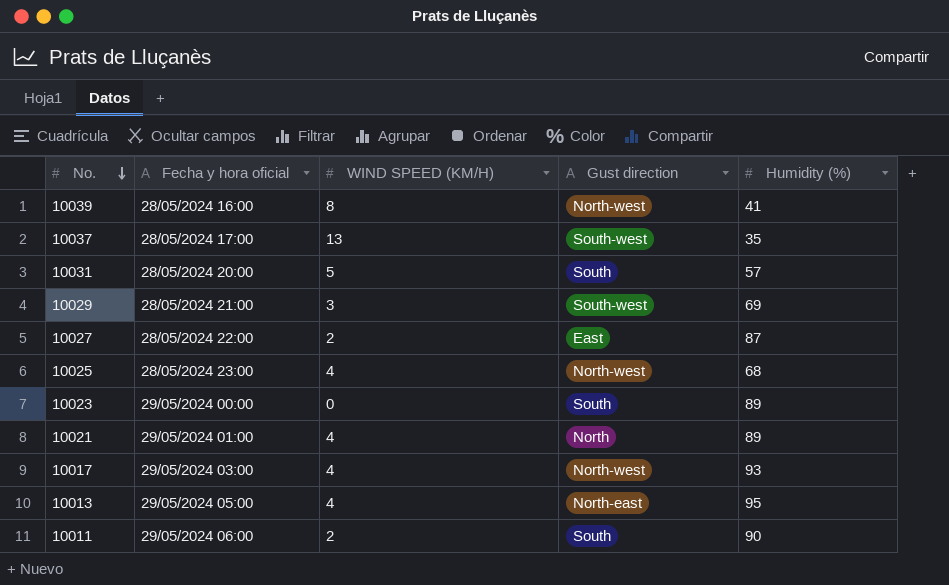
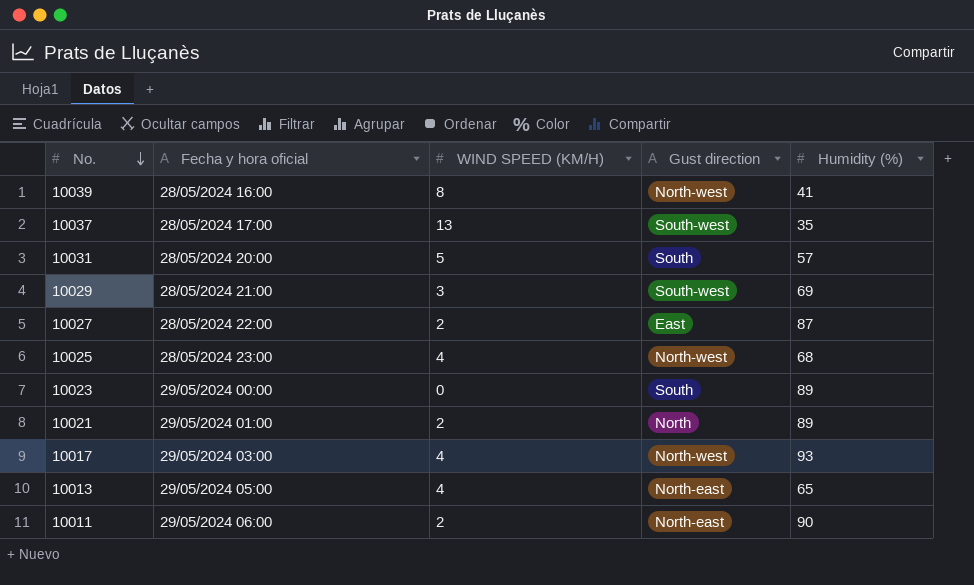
10021 | WIND SPEED (KM/H): 4 -> 2
10013 | Humidity (%): 95 -> 65
10011 | Gust direction: South -> North-east

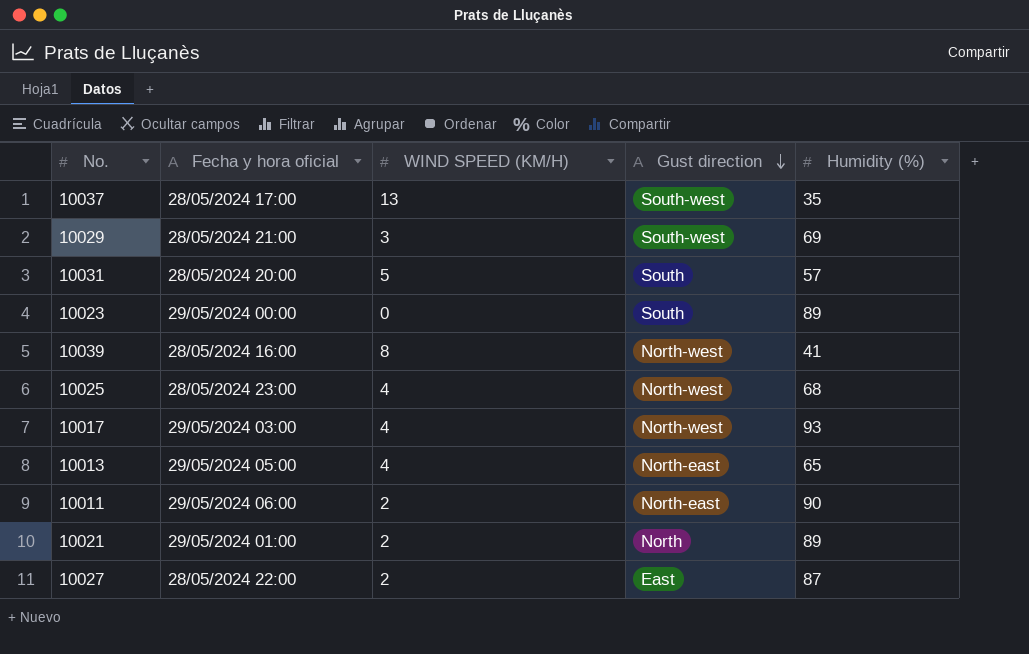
row order: No. descending -> Gust direction descending

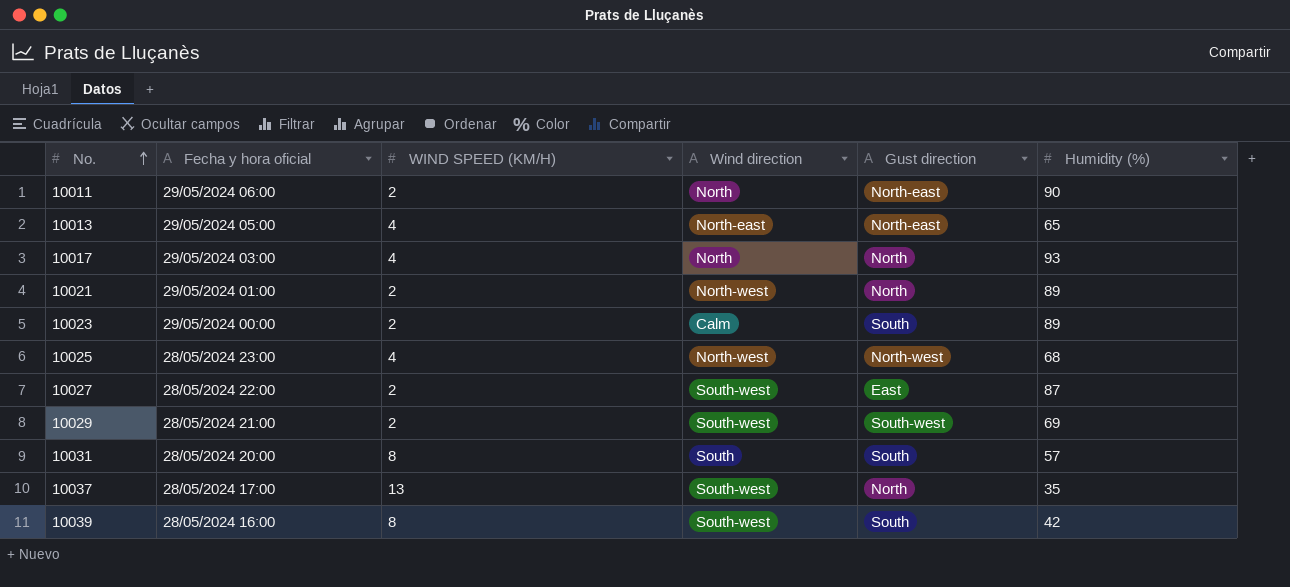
row order: Gust direction descending -> No. ascending
column Wind direction | position: none -> 4
10017 | Gust direction: North-west -> North
10023 | WIND SPEED (KM/H): 0 -> 2
10029 | WIND SPEED (KM/H): 3 -> 2
10031 | WIND SPEED (KM/H): 5 -> 8
10037 | Gust direction: South-west -> North
10039 | Gust direction: North-west -> South
10039 | Humidity (%): 41 -> 42

